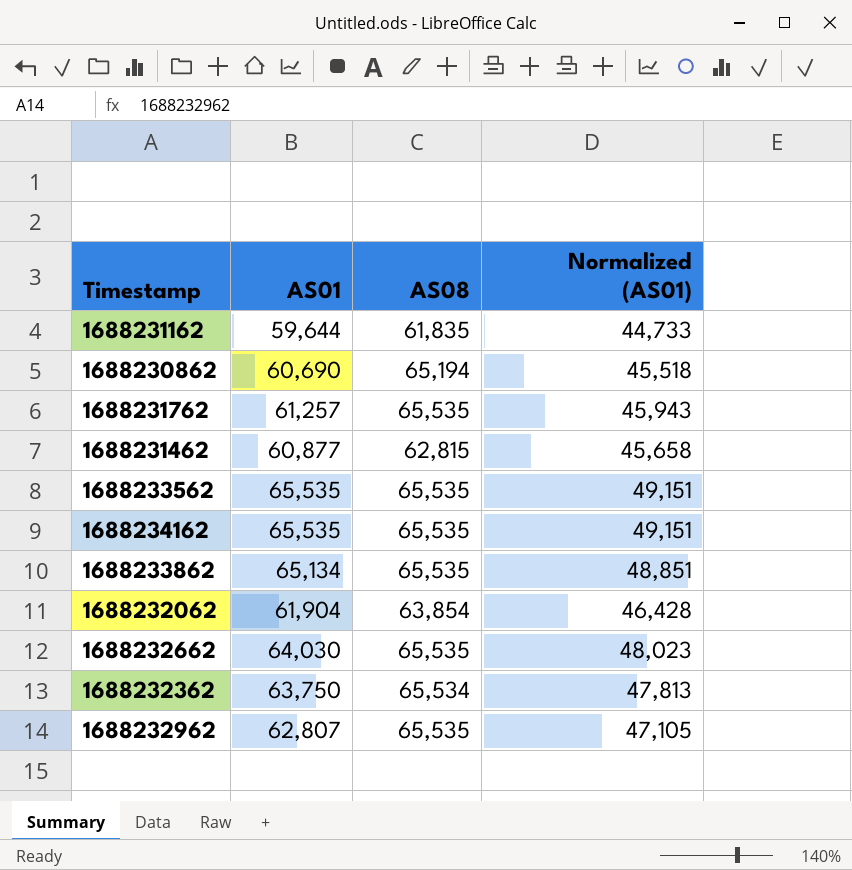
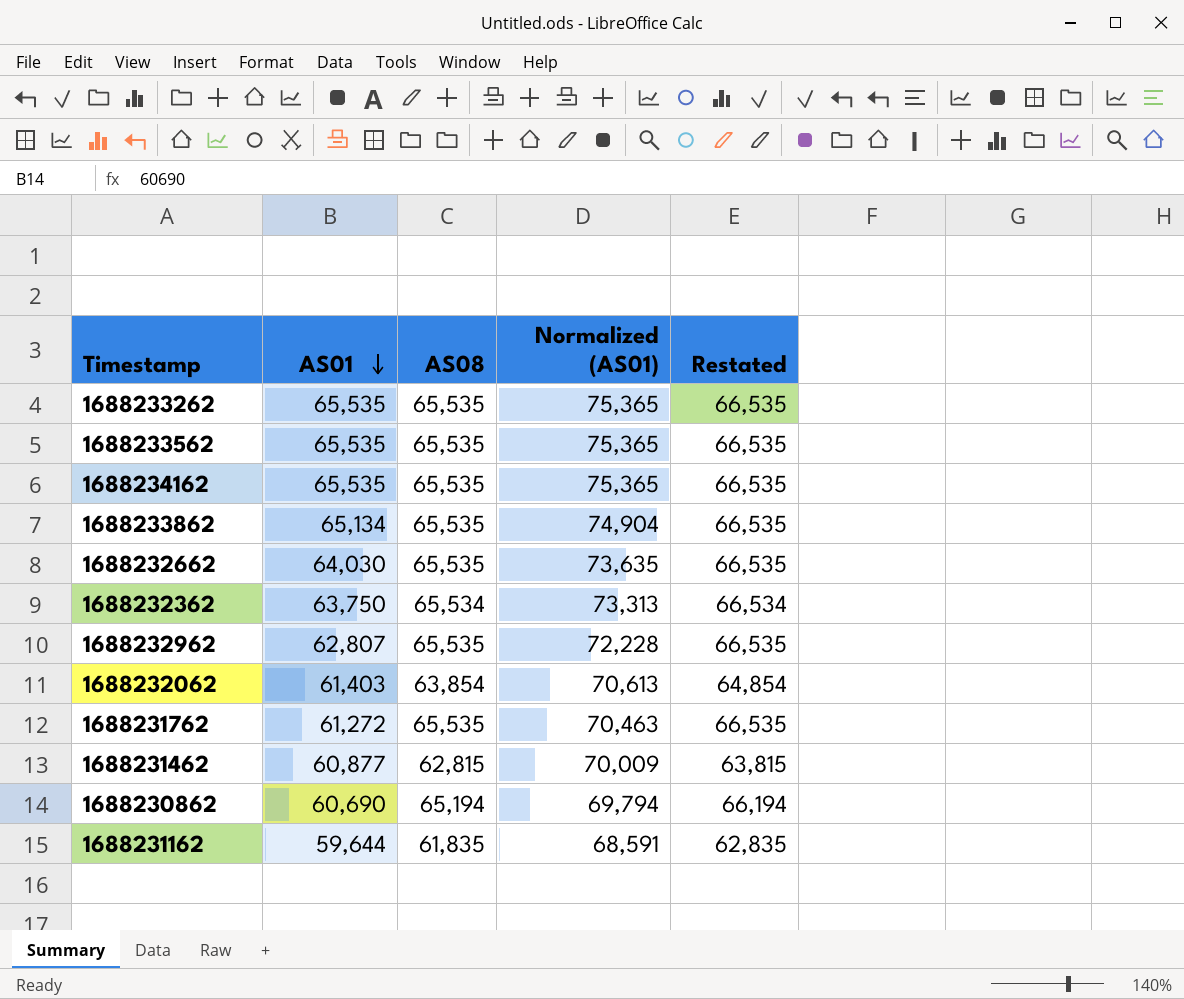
row order: none -> AS01 descending
column Normalized (AS01) | formula: [AS01] * 0.75 -> [AS01] * 1.15
column Restated | formula: none -> [AS08] + 1000
row 1688233262: none -> 65,535 | 65,535 | 75,365 | 66,535
1688232062 | AS01: 61,904 -> 61,403
1688231762 | AS01: 61,257 -> 61,272

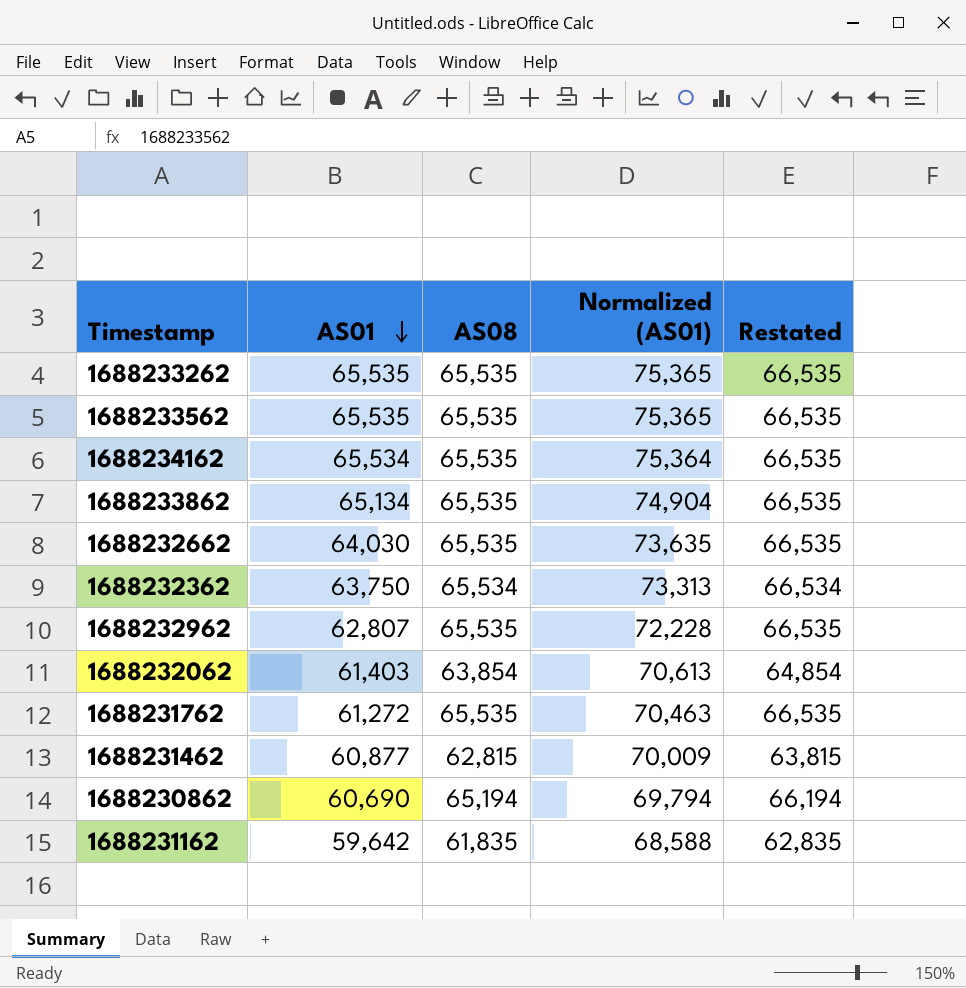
1688234162 | AS01: 65,535 -> 65,534
1688234162 | Normalized (AS01): 75,365 -> 75,364
1688231162 | AS01: 59,644 -> 59,642
1688231162 | Normalized (AS01): 68,591 -> 68,588

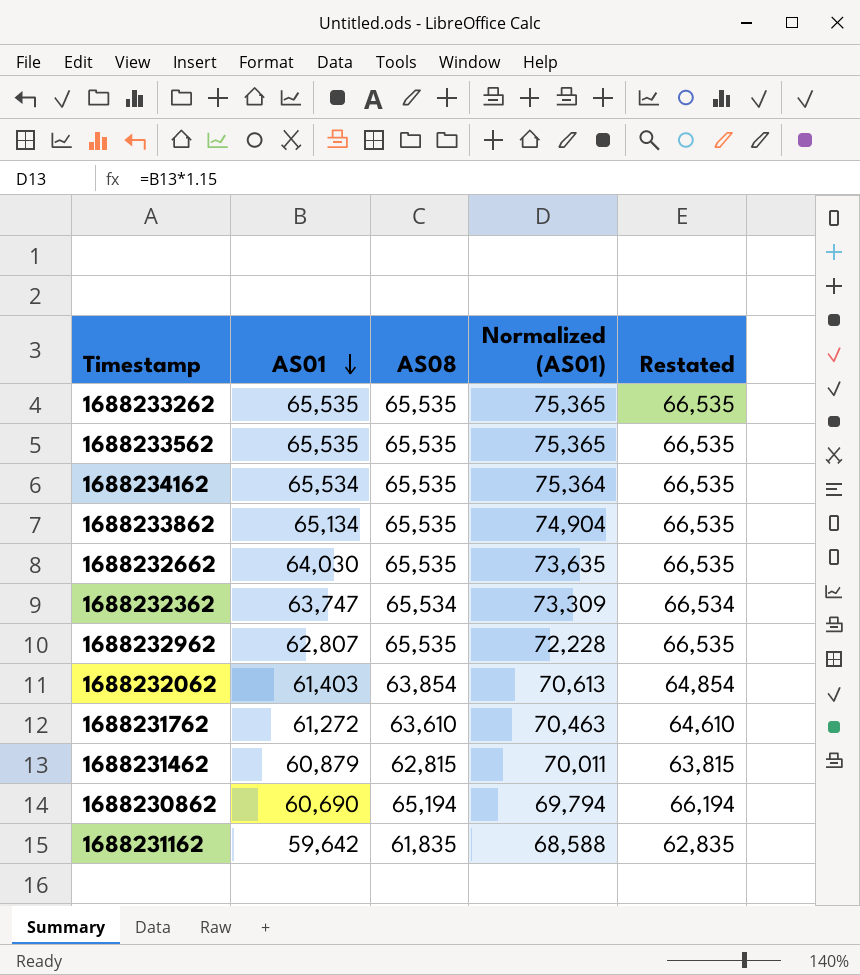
1688232362 | AS01: 63,750 -> 63,747
1688232362 | Normalized (AS01): 73,313 -> 73,309
1688231762 | AS08: 65,535 -> 63,610
1688231762 | Restated: 66,535 -> 64,610
1688231462 | AS01: 60,877 -> 60,879
1688231462 | Normalized (AS01): 70,009 -> 70,011

